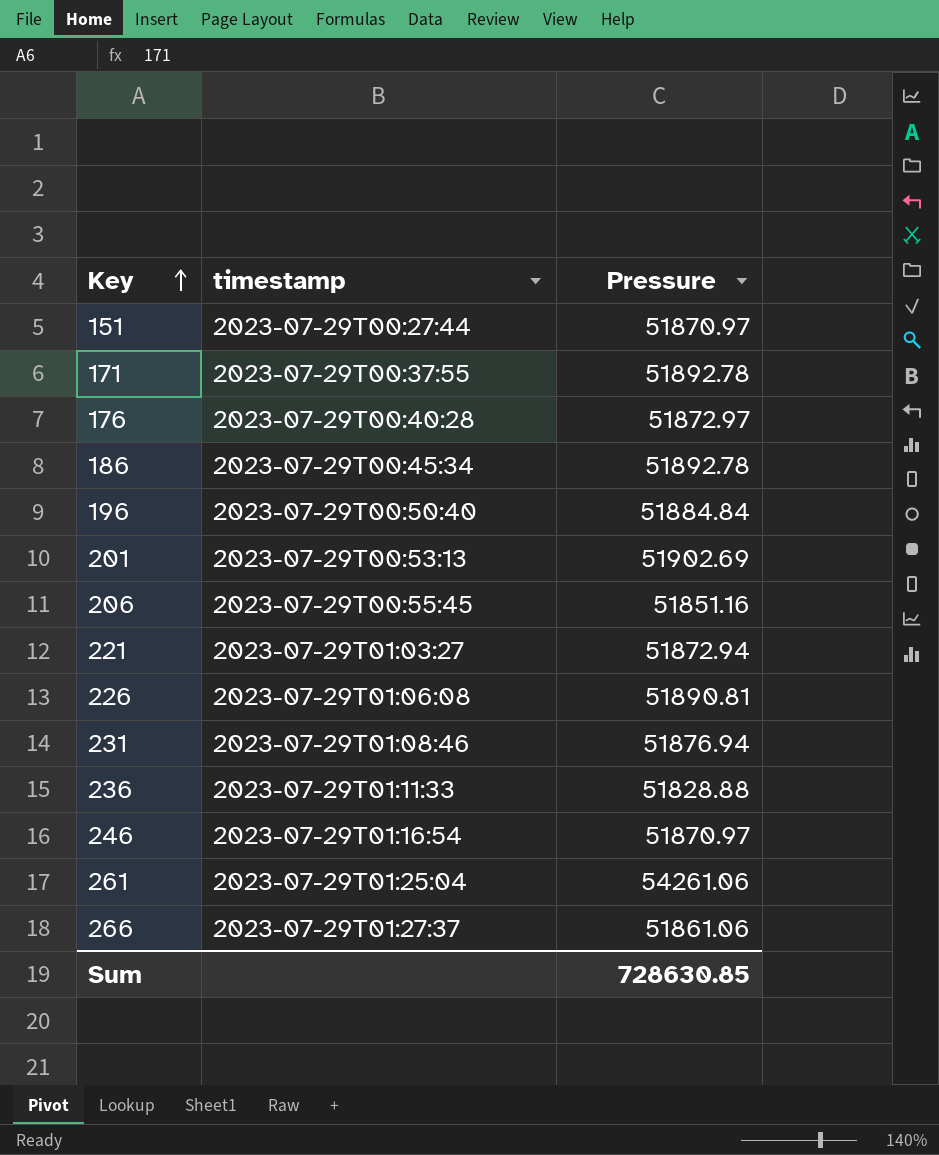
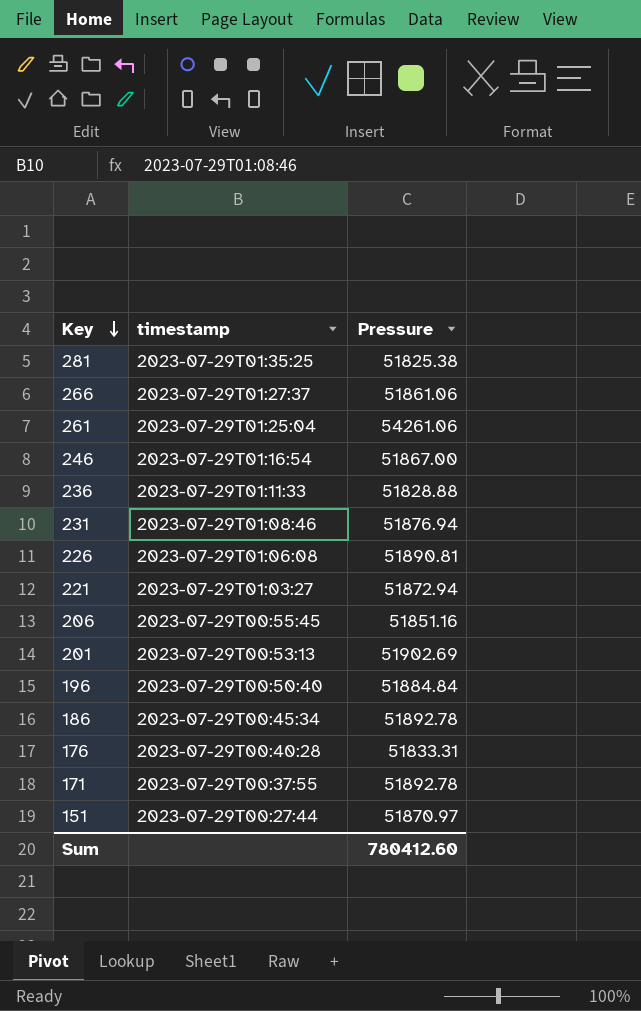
row order: Key ascending -> Key descending
row 281: none -> 2023-07-29T01:35:25 | 51825.38
246 | Pressure: 51870.97 -> 51867.00
176 | Pressure: 51872.97 -> 51833.31
Sum | Pressure: 728630.85 -> 780412.60

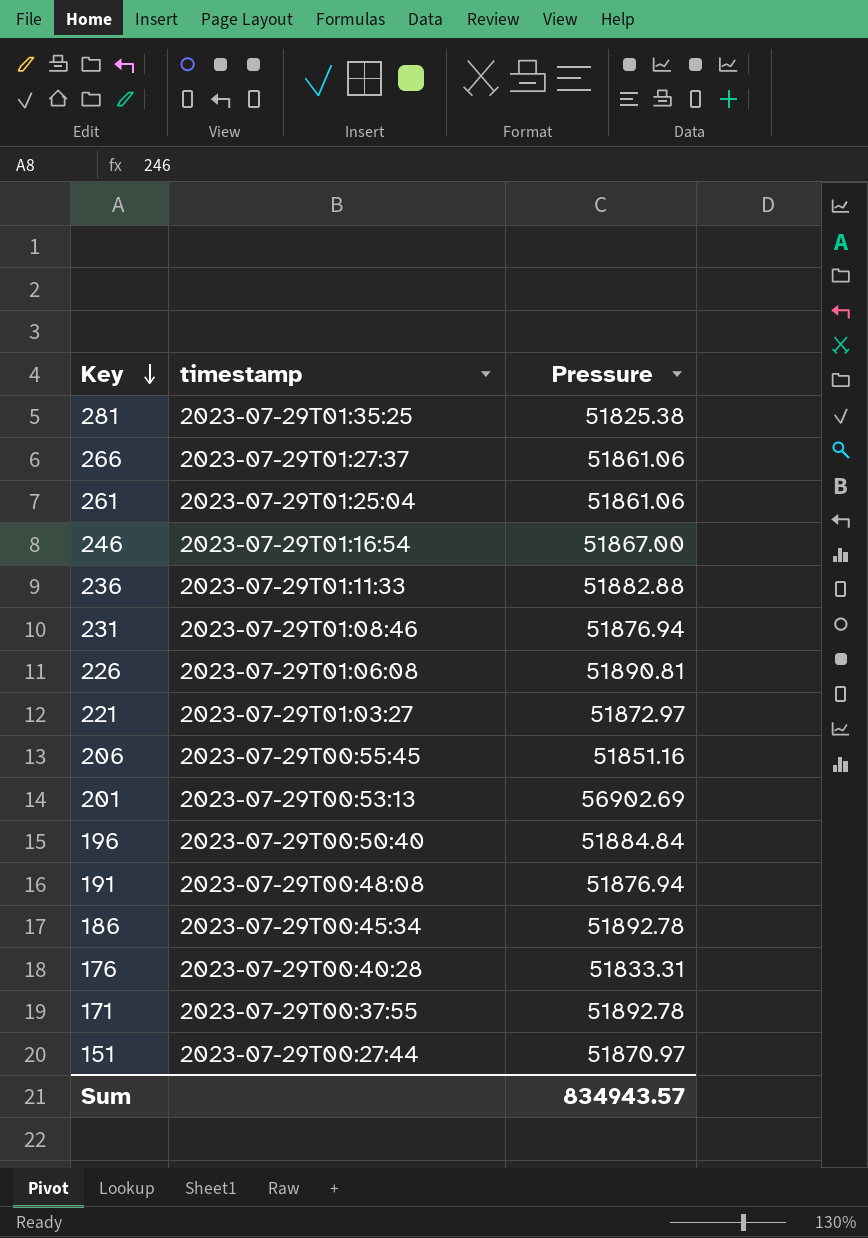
261 | Pressure: 54261.06 -> 51861.06
236 | Pressure: 51828.88 -> 51882.88
221 | Pressure: 51872.94 -> 51872.97
201 | Pressure: 51902.69 -> 56902.69
row 191: none -> 2023-07-29T00:48:08 | 51876.94
Sum | Pressure: 780412.60 -> 834943.57

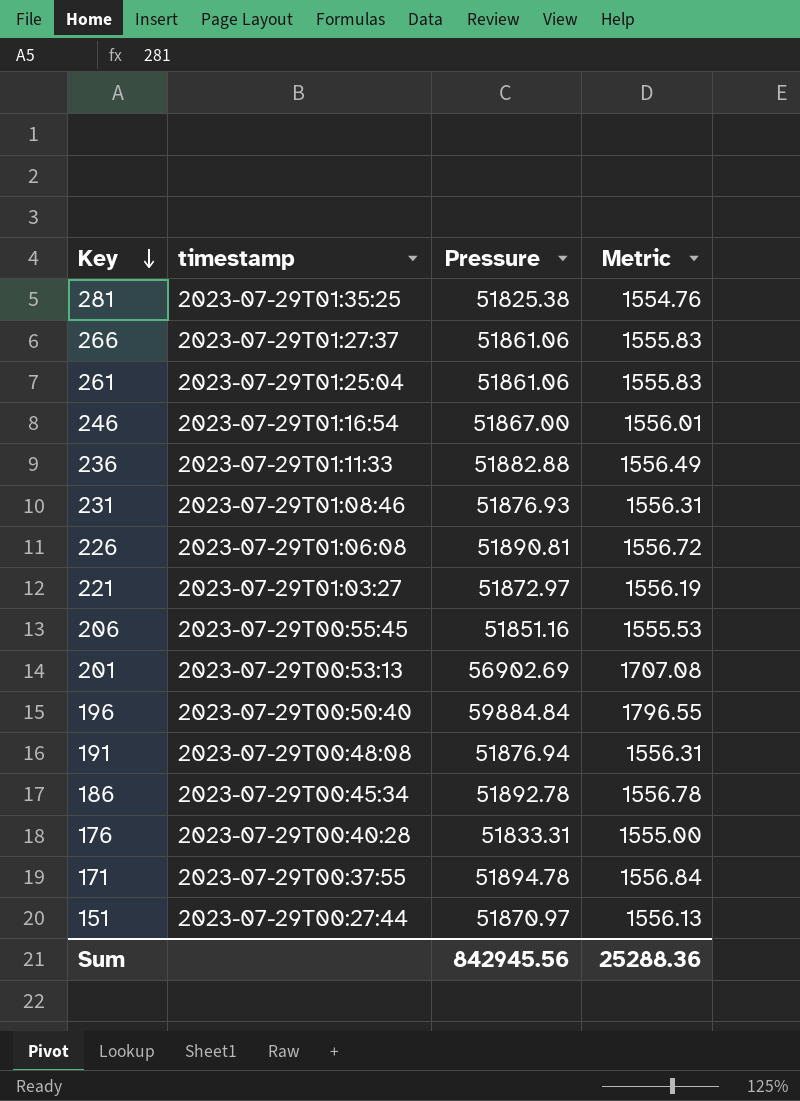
column Metric | formula: none -> [Pressure] * 0.03
231 | Pressure: 51876.94 -> 51876.93
196 | Pressure: 51884.84 -> 59884.84
171 | Pressure: 51892.78 -> 51894.78
Sum | Pressure: 834943.57 -> 842945.56

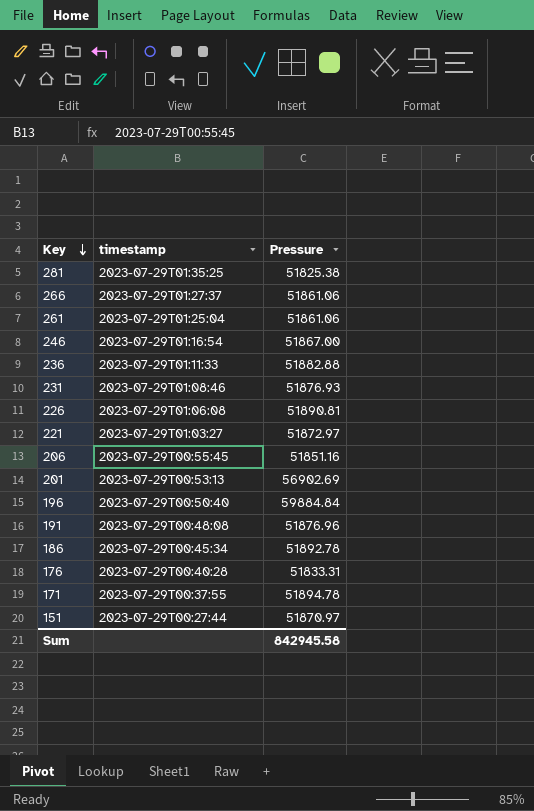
column Metric | formula: [Pressure] * 0.03 -> none
191 | Pressure: 51876.94 -> 51876.96
Sum | Pressure: 842945.56 -> 842945.58

